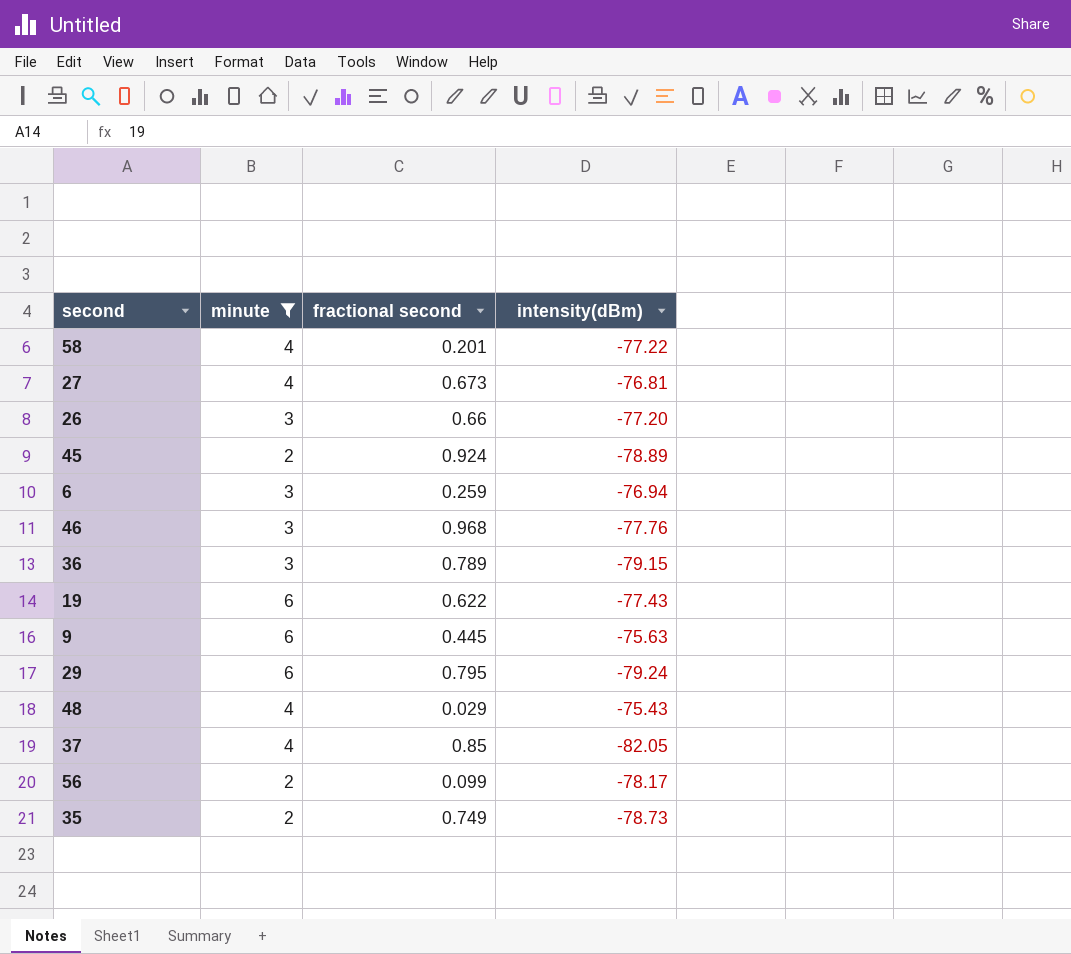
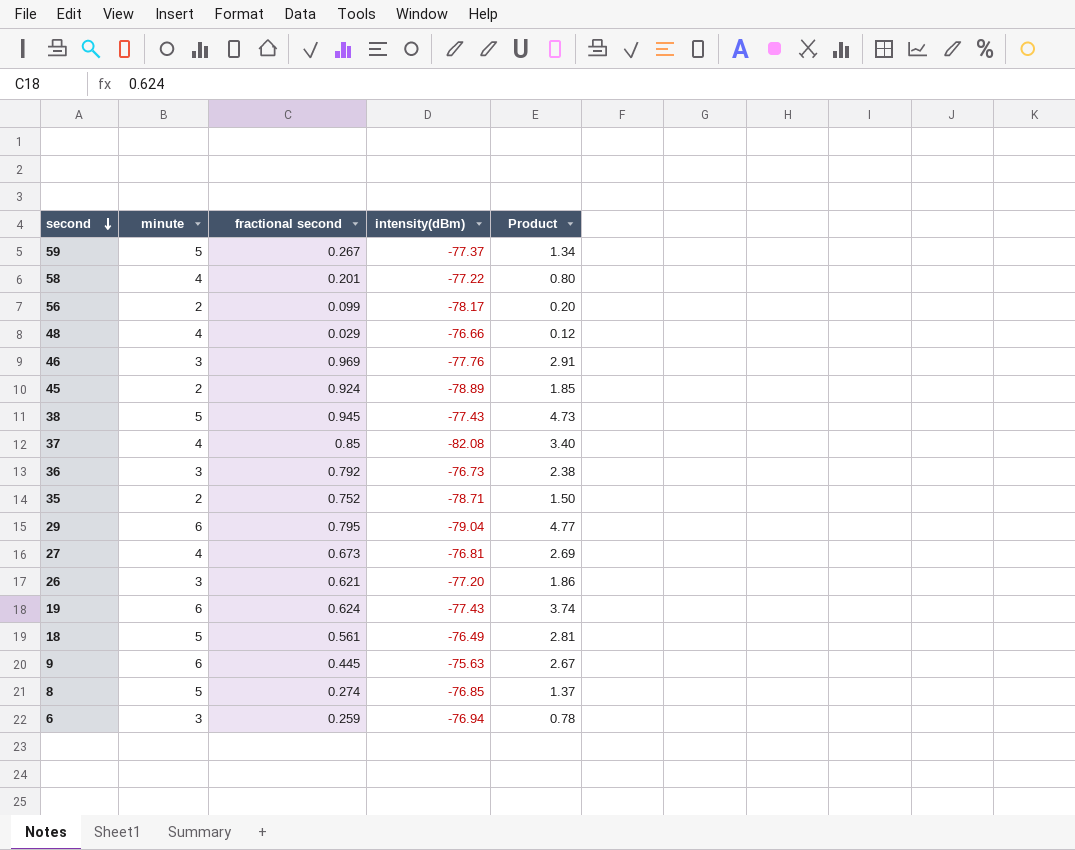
filter: minute != 5 -> none
row order: none -> second descending
column Product | formula: none -> [minute] * [fractional second]
48 | intensity(dBm): -75.43 -> -76.66
46 | fractional second: 0.968 -> 0.969
37 | intensity(dBm): -82.05 -> -82.08
36 | fractional second: 0.789 -> 0.792
36 | intensity(dBm): -79.15 -> -76.73
35 | fractional second: 0.749 -> 0.752
35 | intensity(dBm): -78.73 -> -78.71
29 | intensity(dBm): -79.24 -> -79.04
26 | fractional second: 0.66 -> 0.621
19 | fractional second: 0.622 -> 0.624

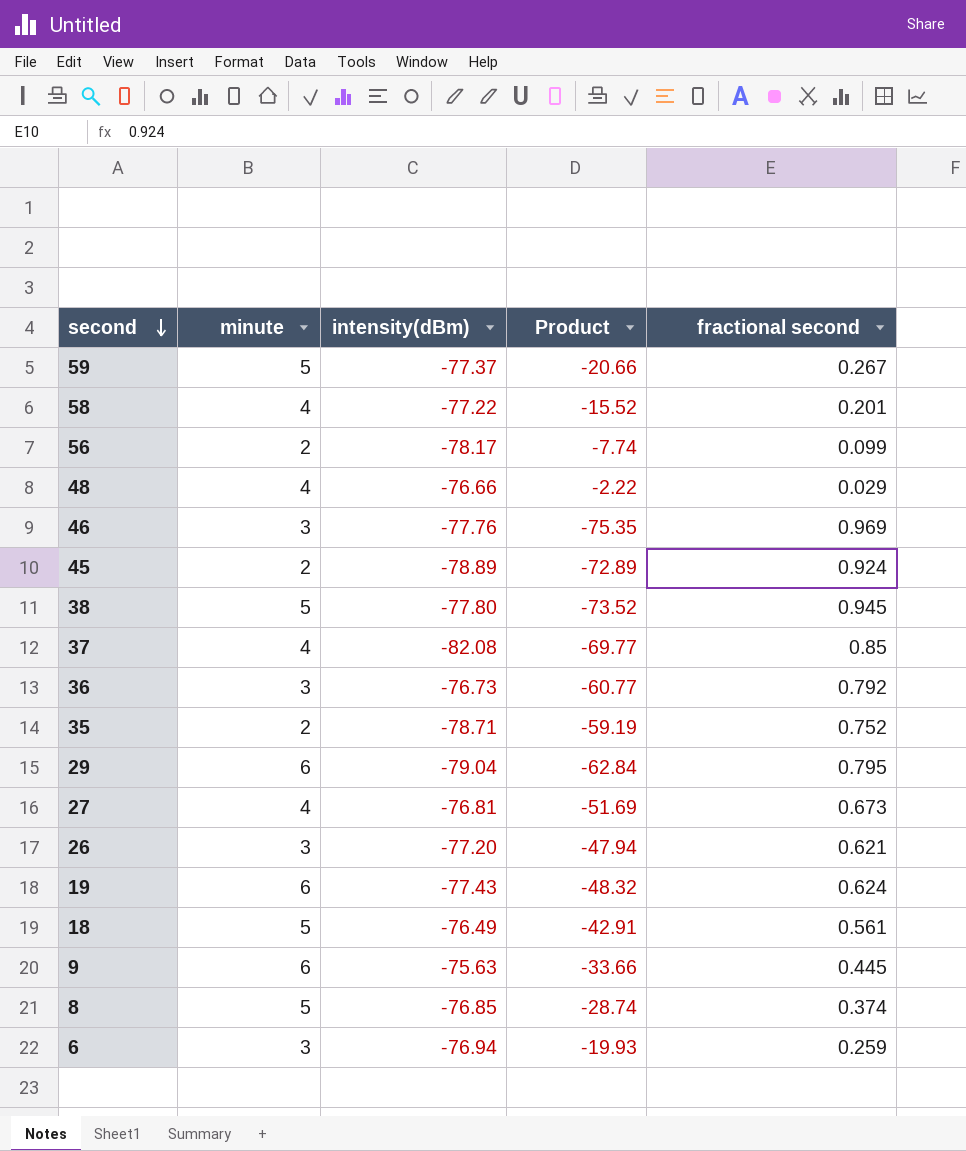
column Product | formula: [minute] * [fractional second] -> [intensity(dBm)] * [fractional second]
column fractional second | position: 3 -> 5
38 | intensity(dBm): -77.43 -> -77.80
8 | fractional second: 0.274 -> 0.374

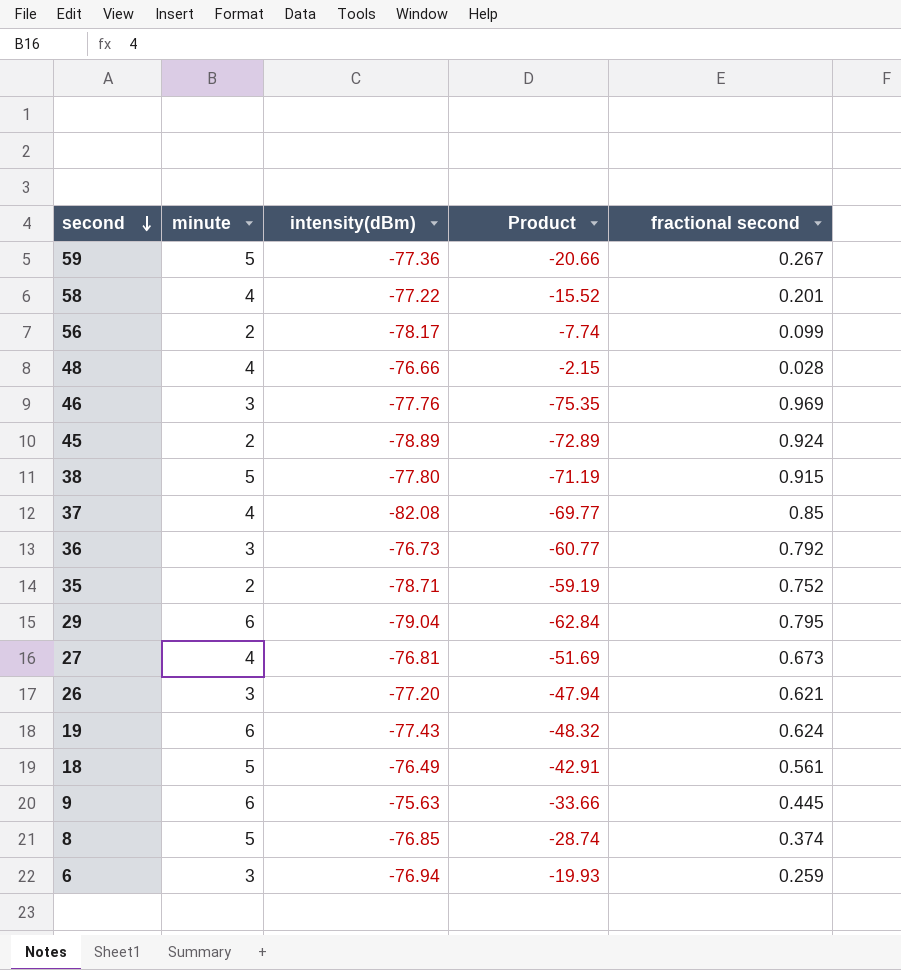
59 | intensity(dBm): -77.37 -> -77.36
48 | Product: -2.22 -> -2.15
48 | fractional second: 0.029 -> 0.028
38 | Product: -73.52 -> -71.19
38 | fractional second: 0.945 -> 0.915

